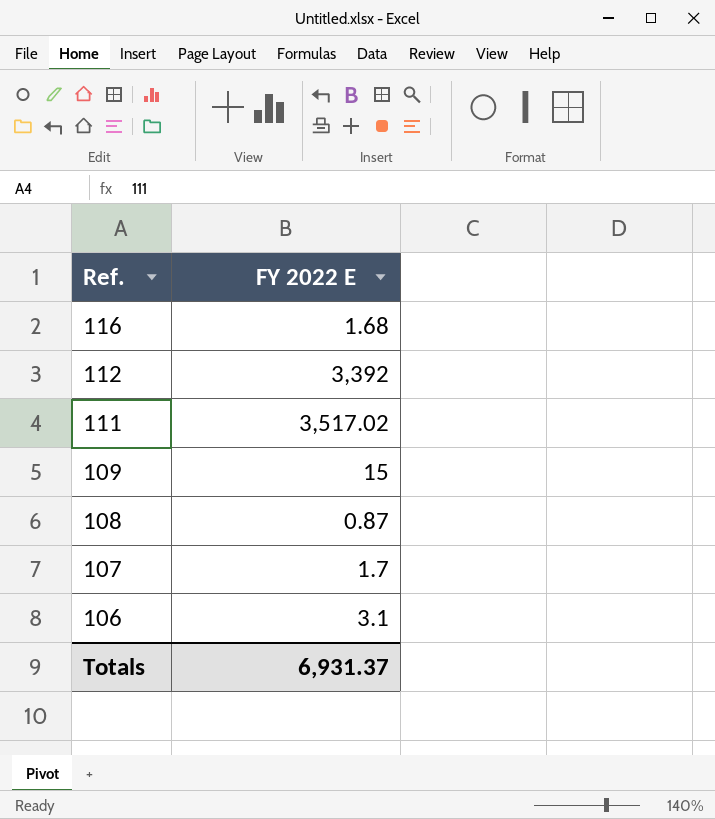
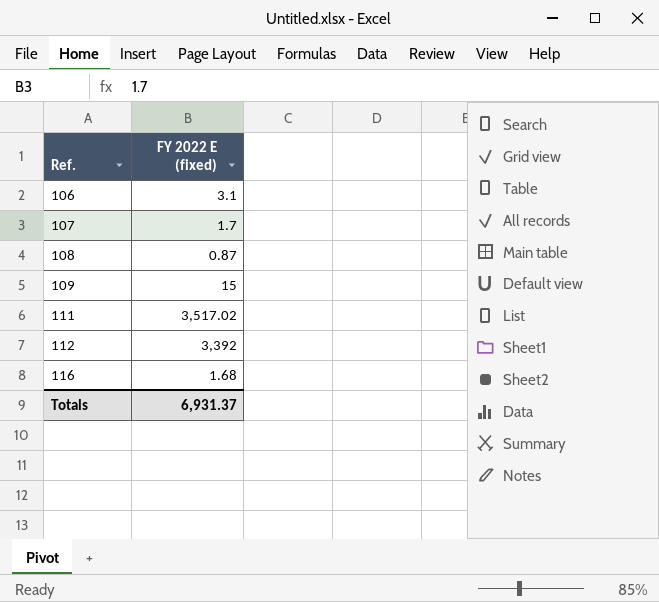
row order: Ref. descending -> Ref. ascending
column name: FY 2022 E -> FY 2022 E (fixed)

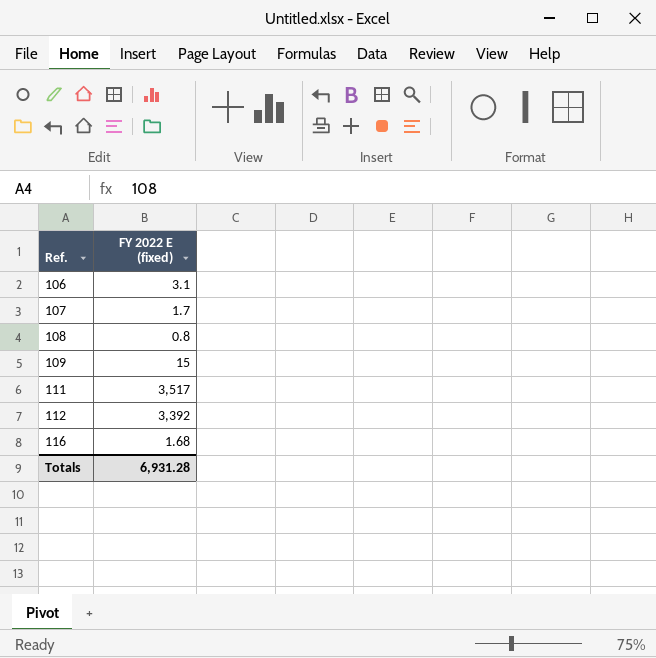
108 | FY 2022 E (fixed): 0.87 -> 0.8
111 | FY 2022 E (fixed): 3,517.02 -> 3,517
Totals | FY 2022 E (fixed): 6,931.37 -> 6,931.28

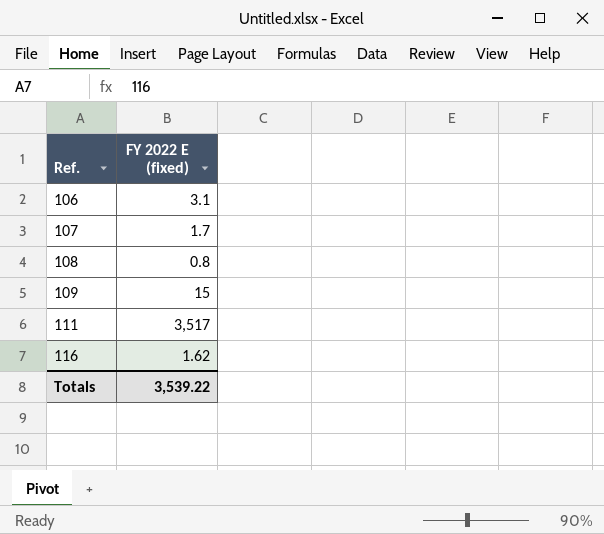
row 112: 3,392 -> none
116 | FY 2022 E (fixed): 1.68 -> 1.62
Totals | FY 2022 E (fixed): 6,931.28 -> 3,539.22

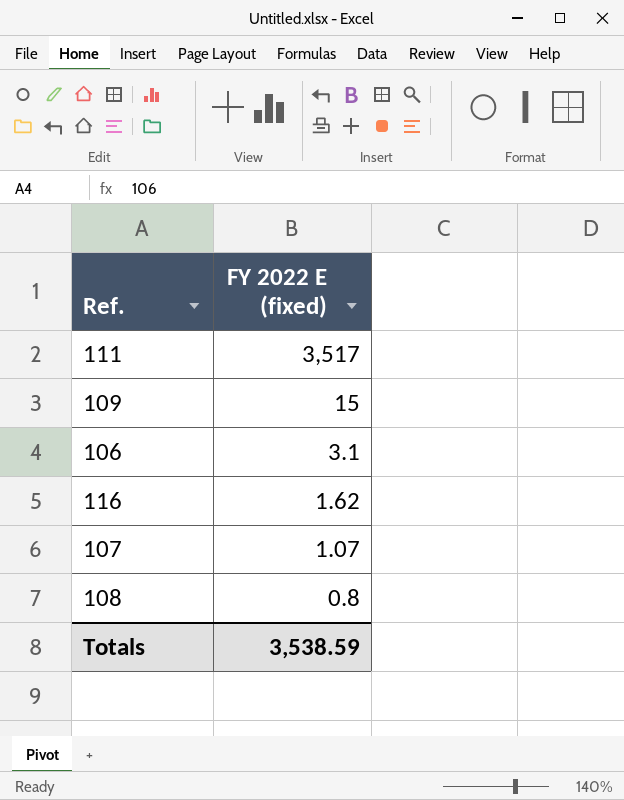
row order: Ref. ascending -> FY 2022 E (fixed) descending
107 | FY 2022 E (fixed): 1.7 -> 1.07
Totals | FY 2022 E (fixed): 3,539.22 -> 3,538.59

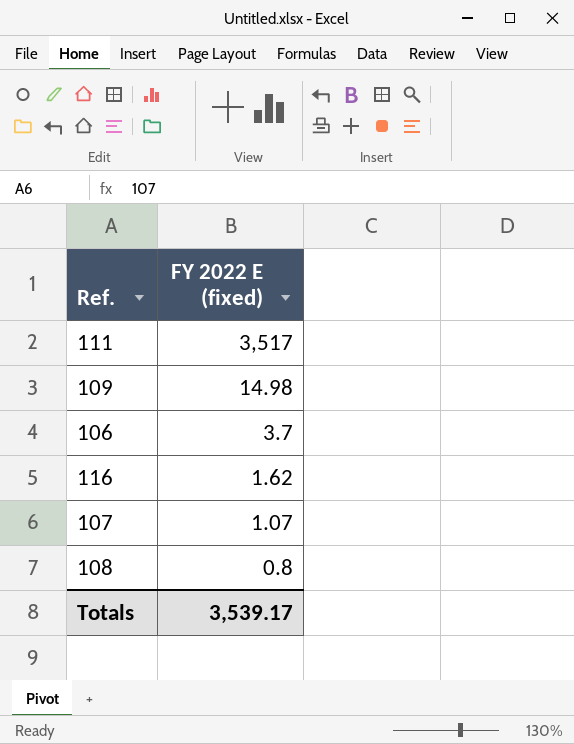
109 | FY 2022 E (fixed): 15 -> 14.98
106 | FY 2022 E (fixed): 3.1 -> 3.7
Totals | FY 2022 E (fixed): 3,538.59 -> 3,539.17

